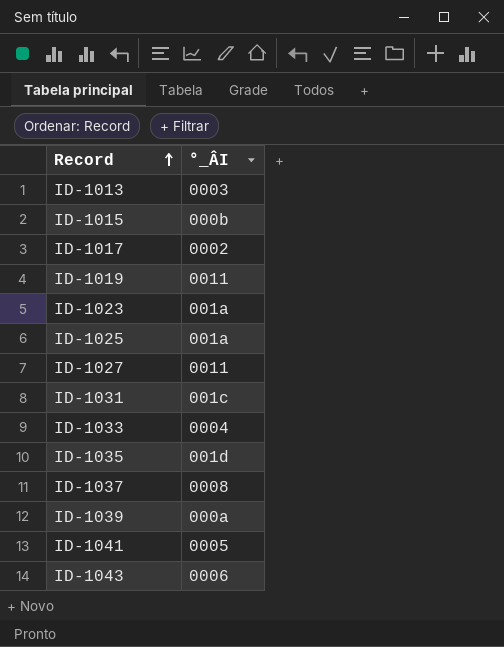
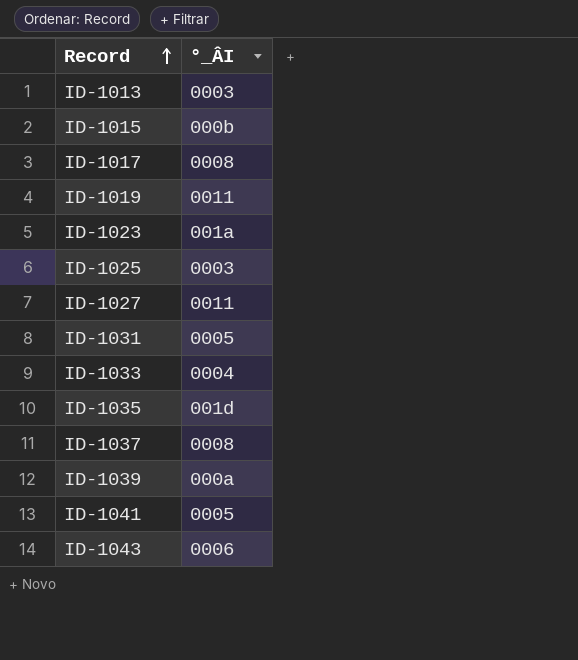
ID-1017 | °_ÂI: 0002 -> 0008
ID-1025 | °_ÂI: 001a -> 0003
ID-1031 | °_ÂI: 001c -> 0005

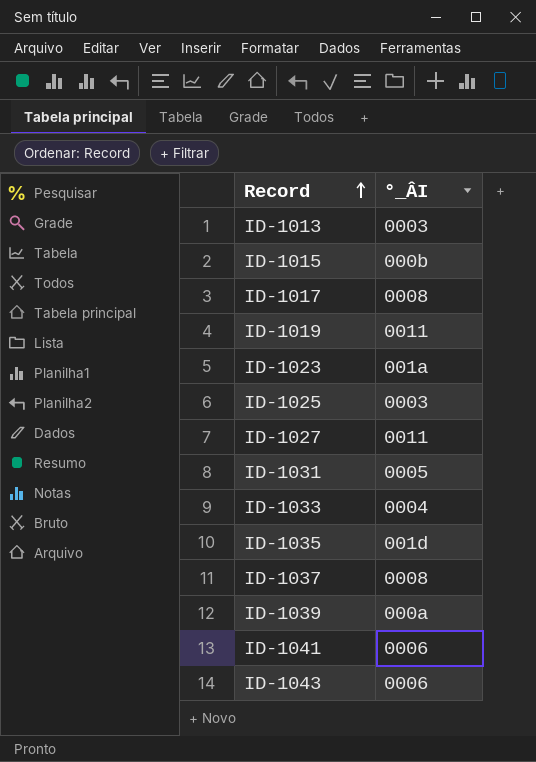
ID-1041 | °_ÂI: 0005 -> 0006

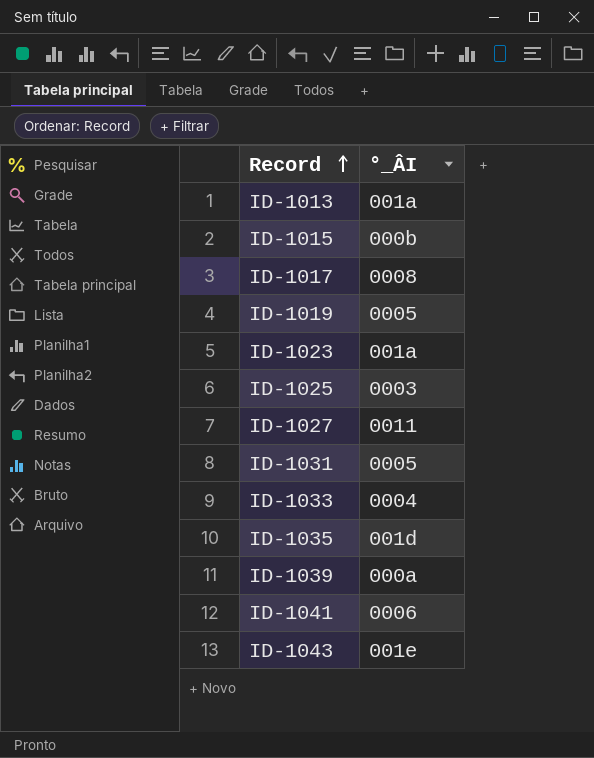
row ID-1037: 0008 -> none
ID-1013 | °_ÂI: 0003 -> 001a
ID-1019 | °_ÂI: 0011 -> 0005
ID-1043 | °_ÂI: 0006 -> 001e

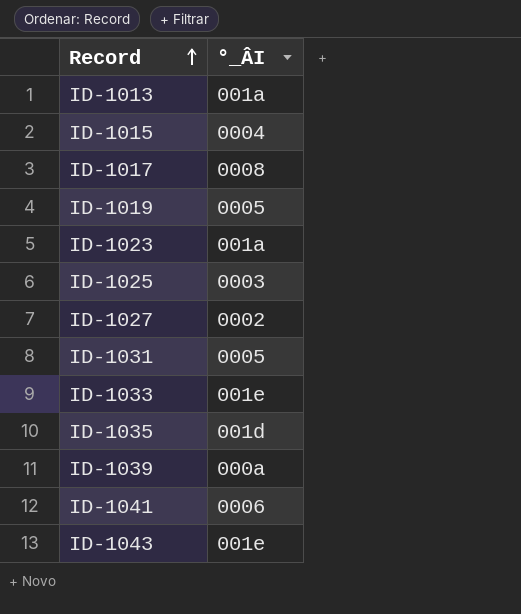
ID-1015 | °_ÂI: 000b -> 0004
ID-1027 | °_ÂI: 0011 -> 0002
ID-1033 | °_ÂI: 0004 -> 001e

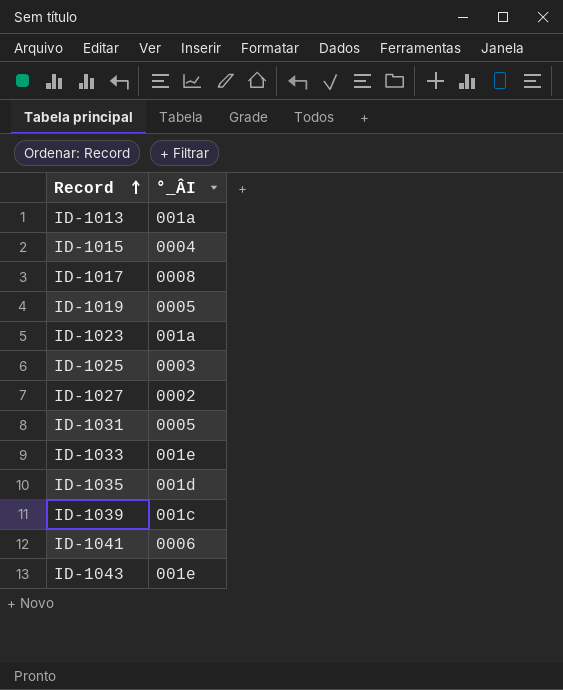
ID-1039 | °_ÂI: 000a -> 001c

